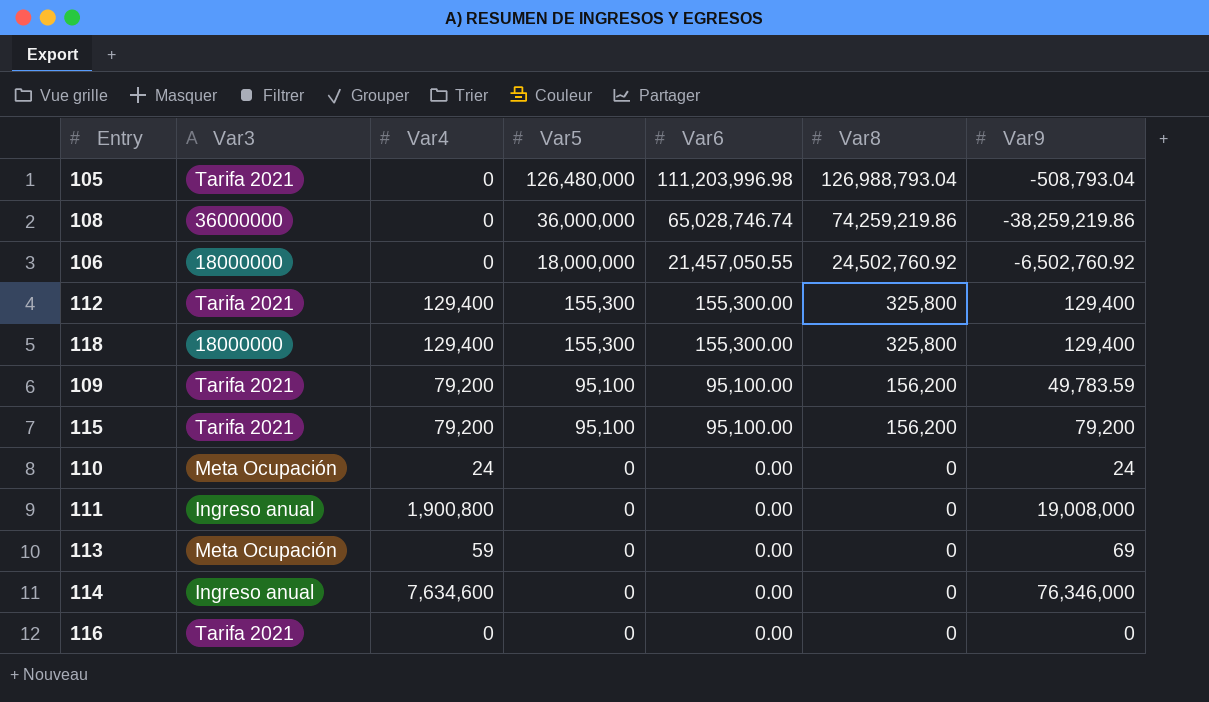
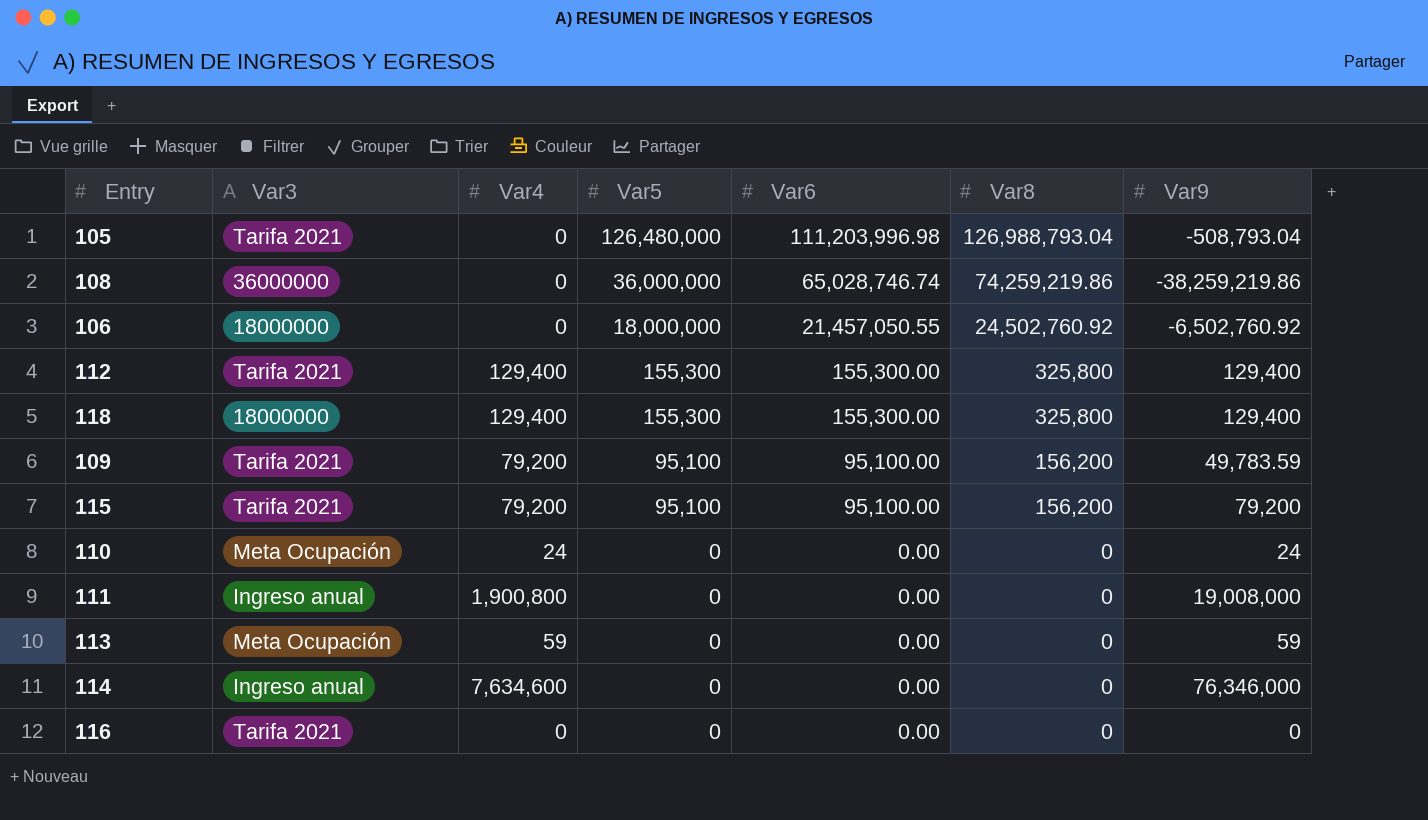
113 | Var9: 69 -> 59

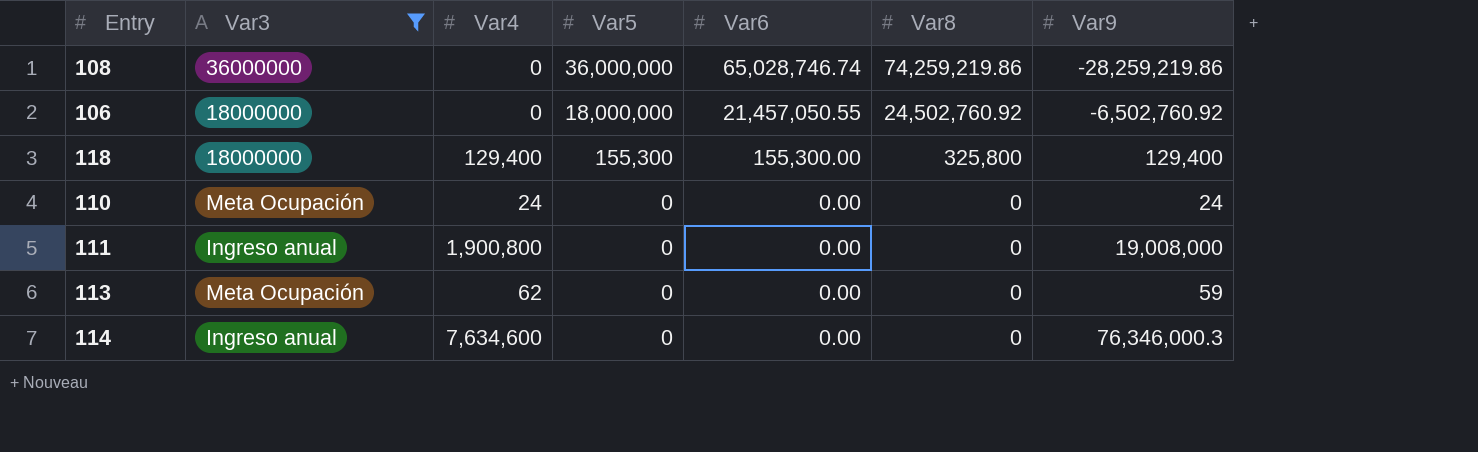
filter: none -> Var3 != Tarifa 2021
108 | Var9: -38,259,219.86 -> -28,259,219.86
113 | Var4: 59 -> 62
114 | Var9: 76,346,000 -> 76,346,000.3

